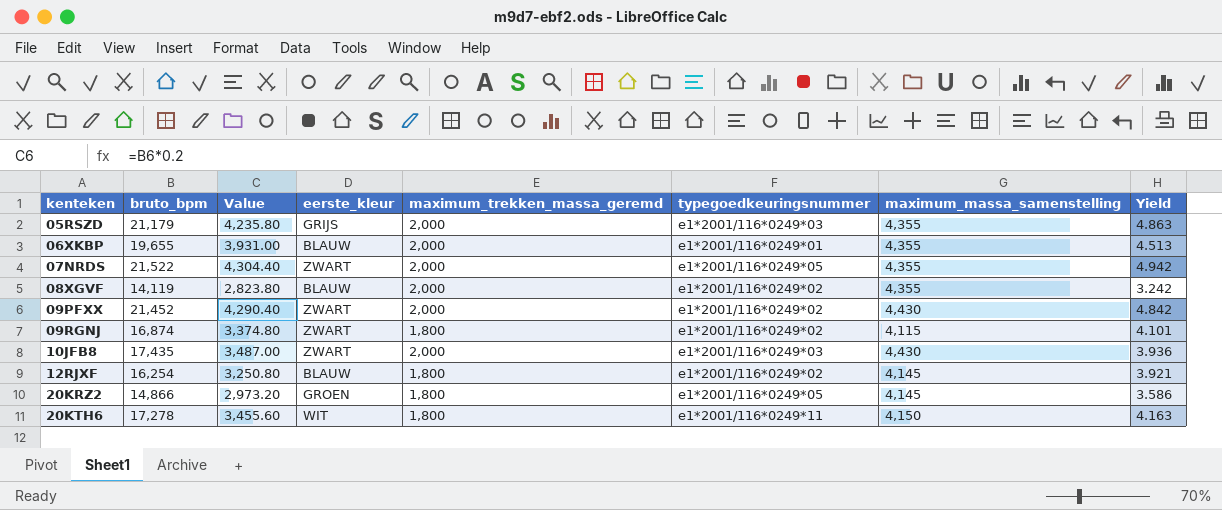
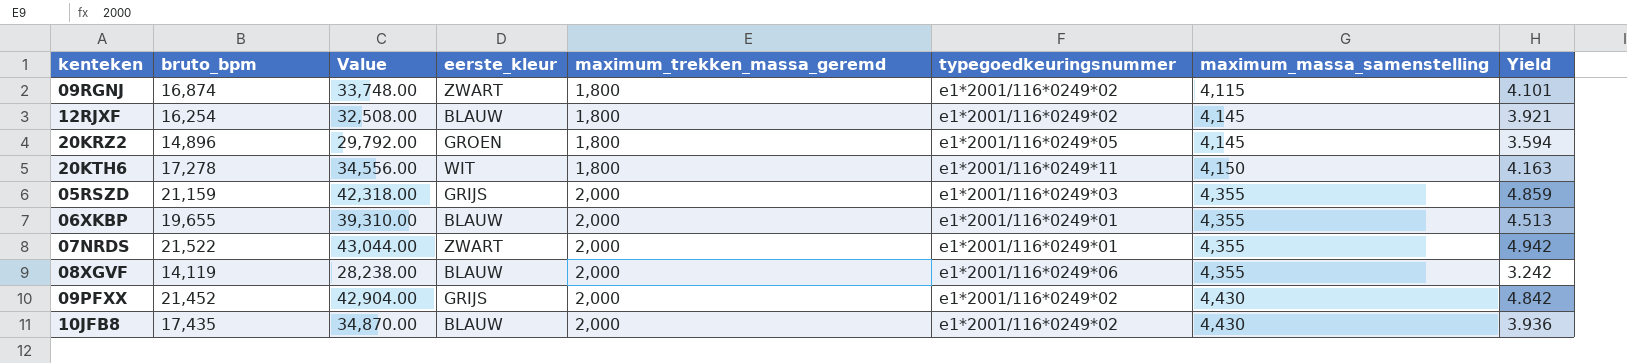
row order: kenteken ascending -> maximum_trekken_massa_geremd ascending
column Value | formula: [bruto_bpm] * 0.2 -> [bruto_bpm] * 2
20KRZ2 | bruto_bpm: 14,866 -> 14,896
20KRZ2 | Yield: 3.586 -> 3.594
05RSZD | bruto_bpm: 21,179 -> 21,159
05RSZD | Yield: 4.863 -> 4.859
07NRDS | typegoedkeuringsnummer: e1*2001/116*0249*05 -> e1*2001/116*0249*01
08XGVF | typegoedkeuringsnummer: e1*2001/116*0249*02 -> e1*2001/116*0249*06
09PFXX | eerste_kleur: ZWART -> GRIJS
10JFB8 | eerste_kleur: ZWART -> BLAUW
10JFB8 | typegoedkeuringsnummer: e1*2001/116*0249*03 -> e1*2001/116*0249*02

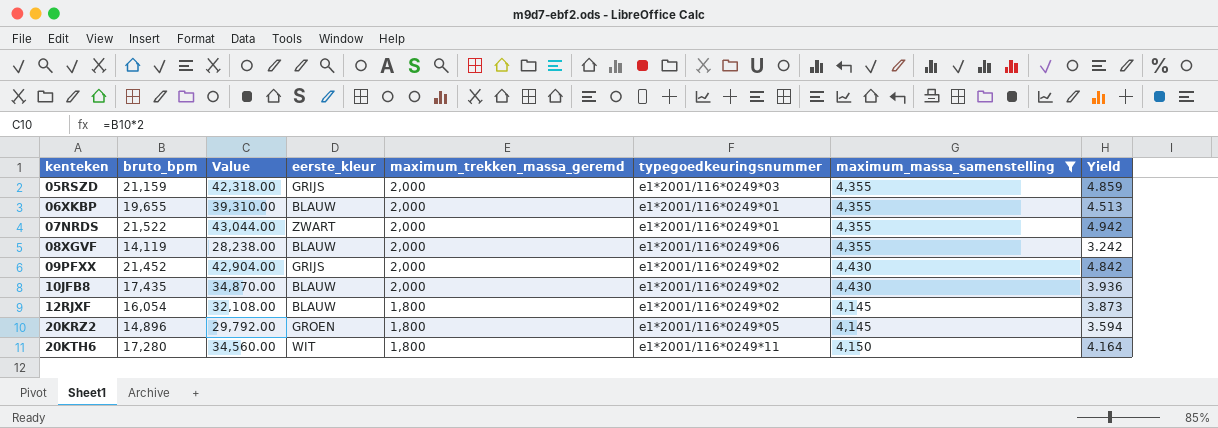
filter: none -> maximum_massa_samenstelling != 4,115
row order: maximum_trekken_massa_geremd ascending -> kenteken ascending
12RJXF | bruto_bpm: 16,254 -> 16,054
12RJXF | Value: 32,508.00 -> 32,108.00
12RJXF | Yield: 3.921 -> 3.873
20KTH6 | bruto_bpm: 17,278 -> 17,280
20KTH6 | Value: 34,556.00 -> 34,560.00
20KTH6 | Yield: 4.163 -> 4.164

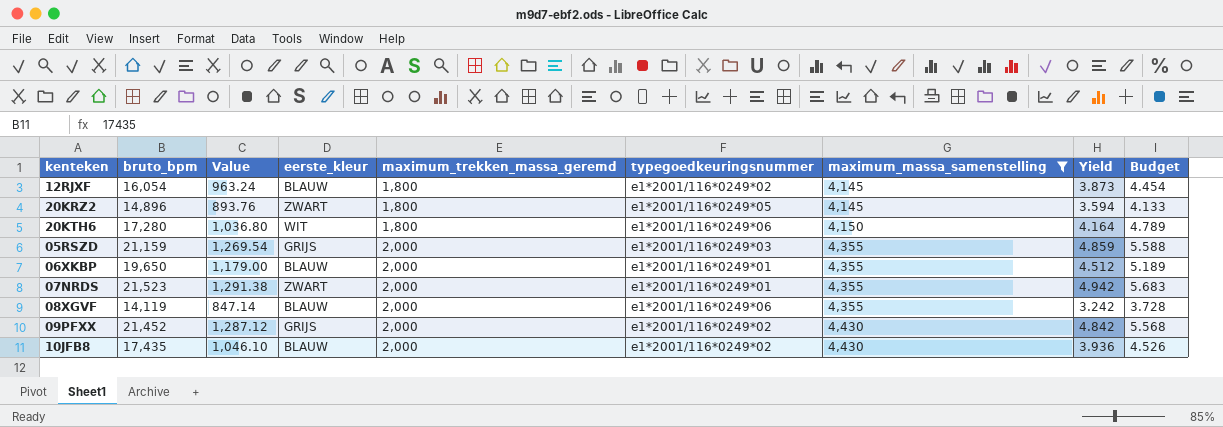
row order: kenteken ascending -> maximum_trekken_massa_geremd ascending
column Value | formula: [bruto_bpm] * 2 -> [bruto_bpm] * 0.06
column Budget | formula: none -> [Yield] * 1.15
20KRZ2 | eerste_kleur: GROEN -> ZWART
20KTH6 | typegoedkeuringsnummer: e1*2001/116*0249*11 -> e1*2001/116*0249*06
06XKBP | bruto_bpm: 19,655 -> 19,650
06XKBP | Yield: 4.513 -> 4.512
07NRDS | bruto_bpm: 21,522 -> 21,523

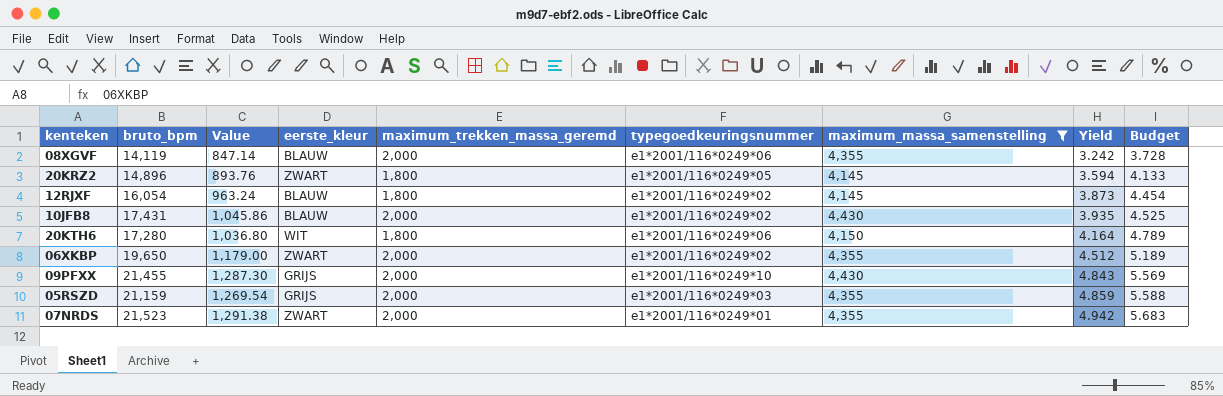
row order: maximum_trekken_massa_geremd ascending -> Yield ascending
10JFB8 | bruto_bpm: 17,435 -> 17,431
10JFB8 | Value: 1,046.10 -> 1,045.86
10JFB8 | Yield: 3.936 -> 3.935
10JFB8 | Budget: 4.526 -> 4.525
06XKBP | eerste_kleur: BLAUW -> ZWART
06XKBP | typegoedkeuringsnummer: e1*2001/116*0249*01 -> e1*2001/116*0249*02
09PFXX | bruto_bpm: 21,452 -> 21,455
09PFXX | Value: 1,287.12 -> 1,287.30
09PFXX | typegoedkeuringsnummer: e1*2001/116*0249*02 -> e1*2001/116*0249*10
09PFXX | Yield: 4.842 -> 4.843
09PFXX | Budget: 5.568 -> 5.569

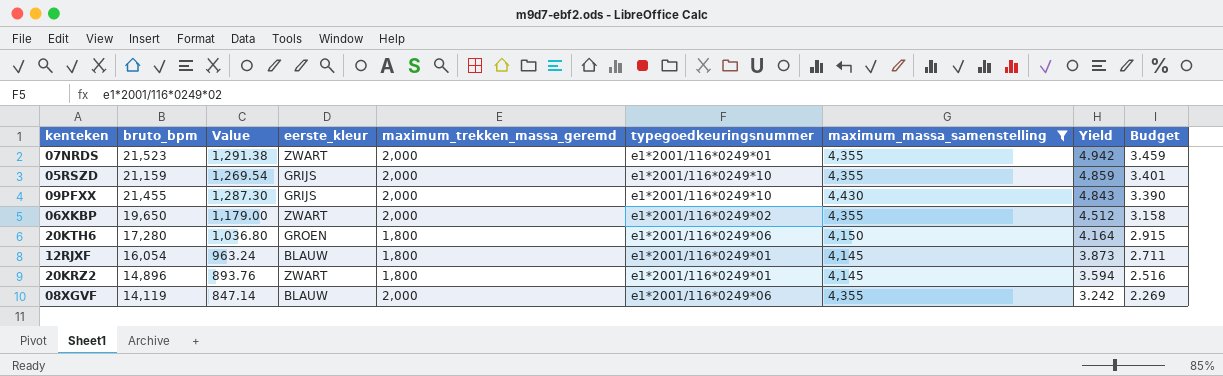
row order: Yield ascending -> Yield descending
column Budget | formula: [Yield] * 1.15 -> [Yield] * 0.7
row 10JFB8: 17,431 | 1,045.86 | BLAUW | 2,000 | e1*2001/116*0249*02 | 4,430 | 3.935 | 4.525 -> none
05RSZD | typegoedkeuringsnummer: e1*2001/116*0249*03 -> e1*2001/116*0249*10
20KTH6 | eerste_kleur: WIT -> GROEN
12RJXF | typegoedkeuringsnummer: e1*2001/116*0249*02 -> e1*2001/116*0249*01
20KRZ2 | typegoedkeuringsnummer: e1*2001/116*0249*05 -> e1*2001/116*0249*01

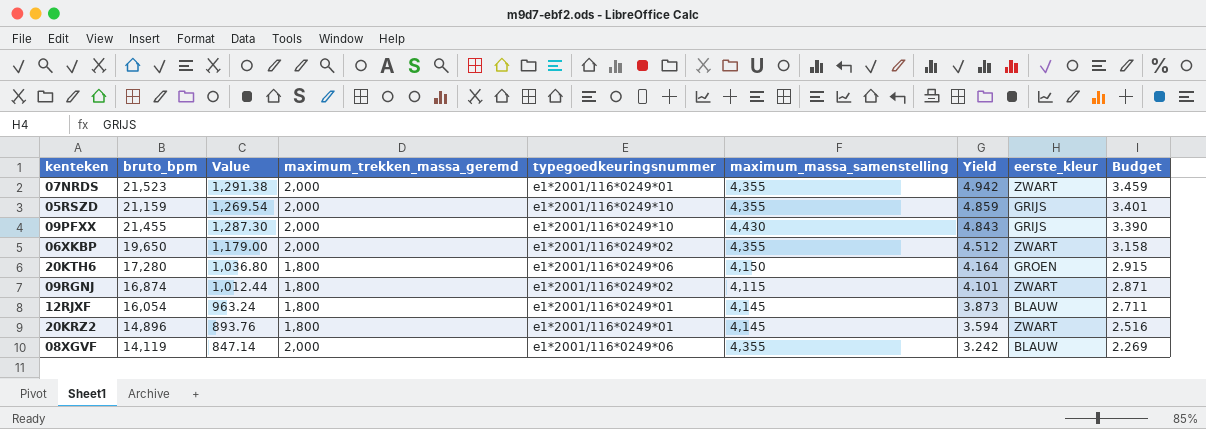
filter: maximum_massa_samenstelling != 4,115 -> none
column eerste_kleur | position: 4 -> 8

